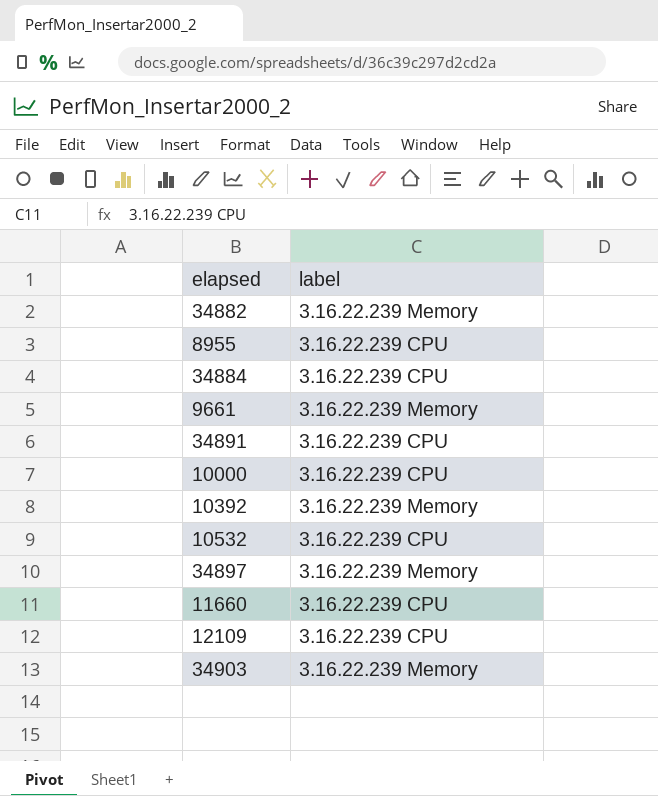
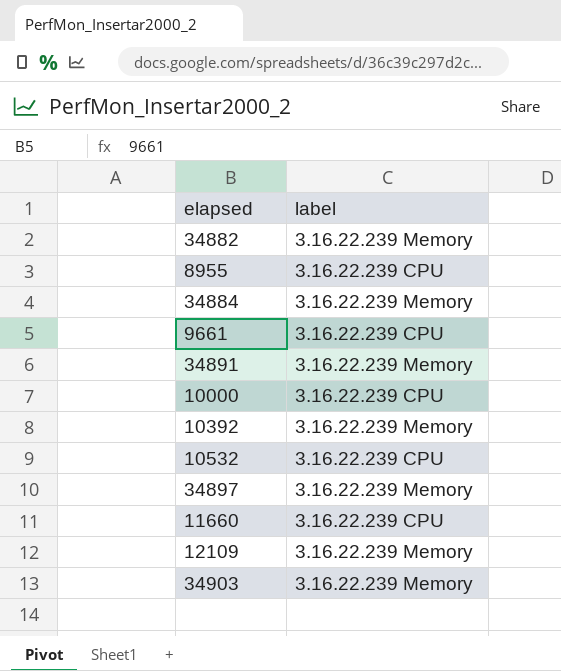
34884 | label: 3.16.22.239 CPU -> 3.16.22.239 Memory
9661 | label: 3.16.22.239 Memory -> 3.16.22.239 CPU
34891 | label: 3.16.22.239 CPU -> 3.16.22.239 Memory
12109 | label: 3.16.22.239 CPU -> 3.16.22.239 Memory

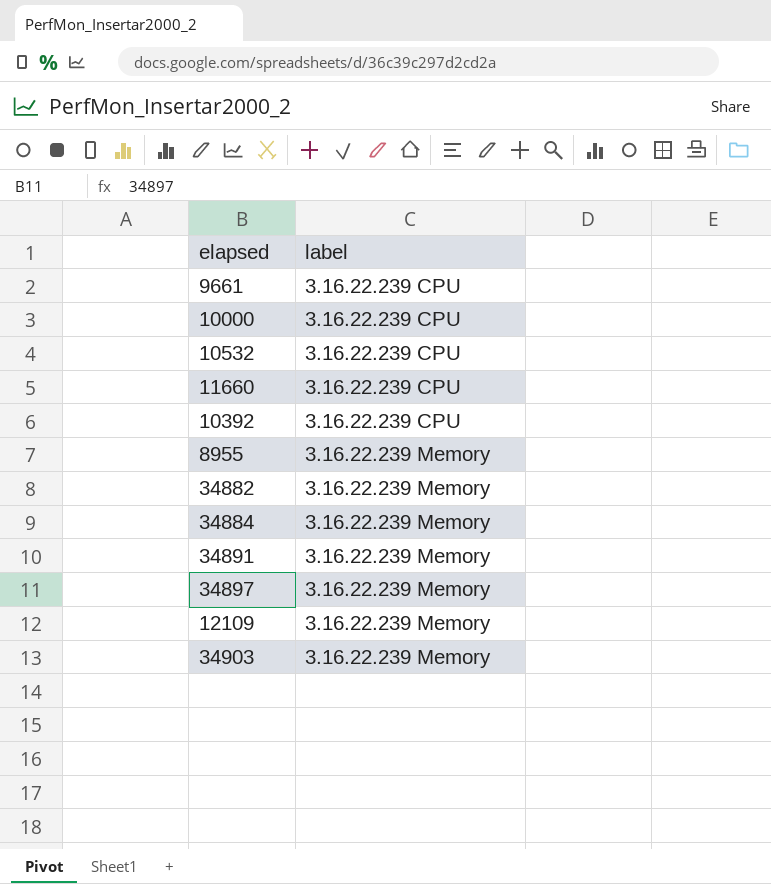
row order: none -> label ascending
10392 | label: 3.16.22.239 Memory -> 3.16.22.239 CPU
8955 | label: 3.16.22.239 CPU -> 3.16.22.239 Memory

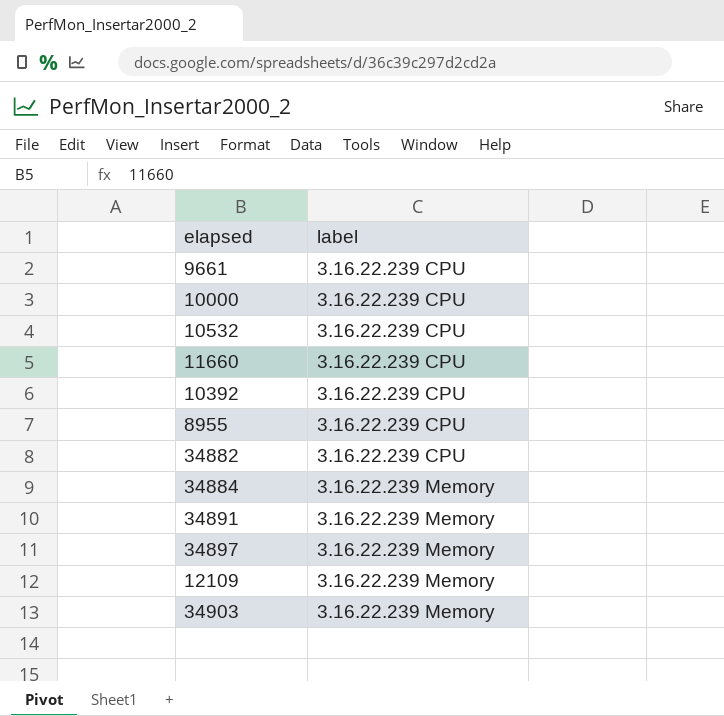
8955 | label: 3.16.22.239 Memory -> 3.16.22.239 CPU
34882 | label: 3.16.22.239 Memory -> 3.16.22.239 CPU

